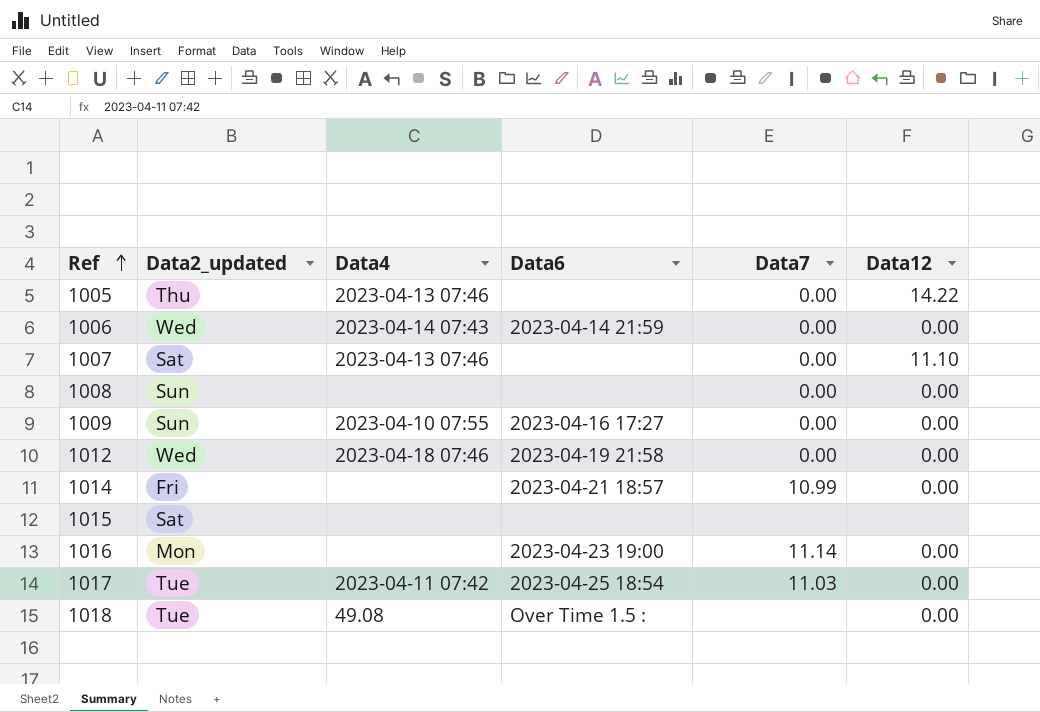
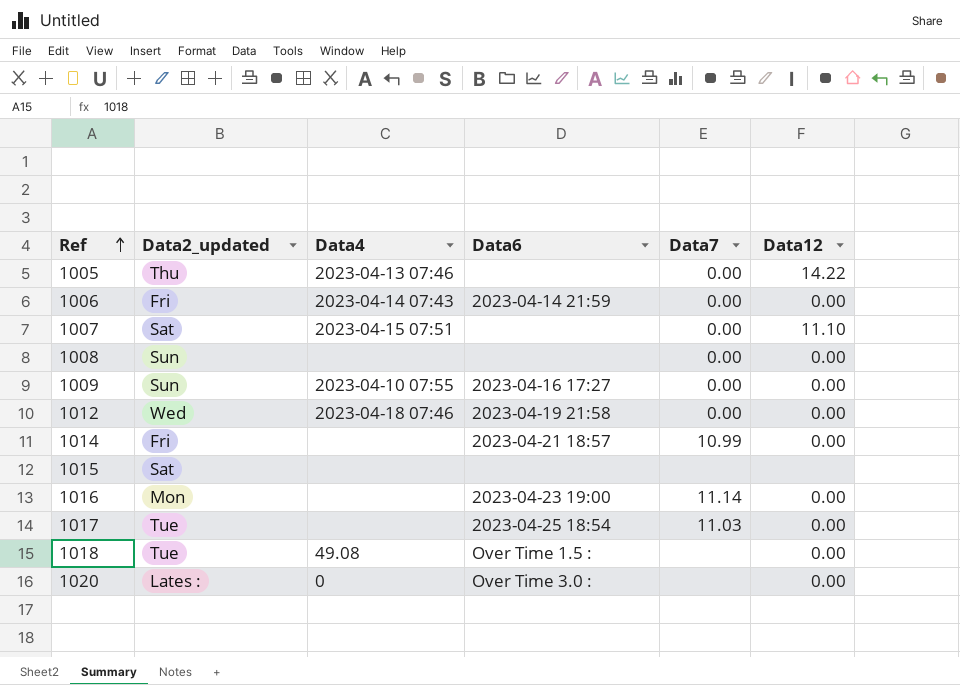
1006 | Data2_updated: Wed -> Fri
1007 | Data4: 2023-04-13 07:46 -> 2023-04-15 07:51
1017 | Data4: 2023-04-11 07:42 -> none
row 1020: none -> Lates : | 0 | Over Time 3.0 : | none | 0.00

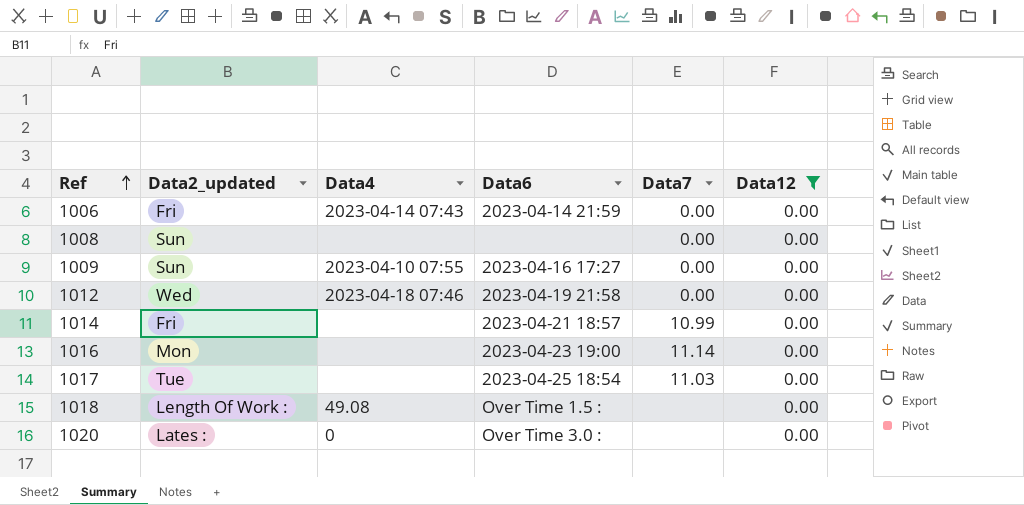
filter: none -> Data12 = 0.00
1018 | Data2_updated: Tue -> Length Of Work :

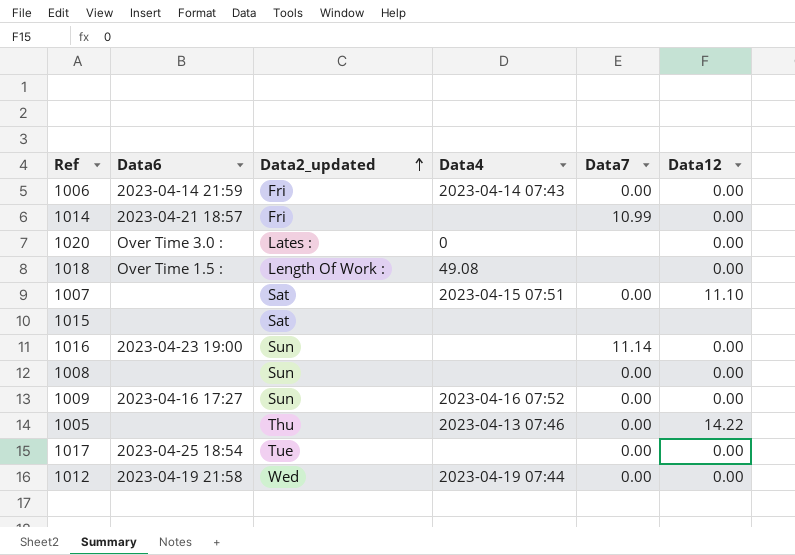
filter: Data12 = 0.00 -> none
row order: Ref ascending -> Data2_updated ascending
column Data6 | position: 4 -> 2
1016 | Data2_updated: Mon -> Sun
1009 | Data4: 2023-04-10 07:55 -> 2023-04-16 07:52
1017 | Data7: 11.03 -> 0.00
1012 | Data4: 2023-04-18 07:46 -> 2023-04-19 07:44

